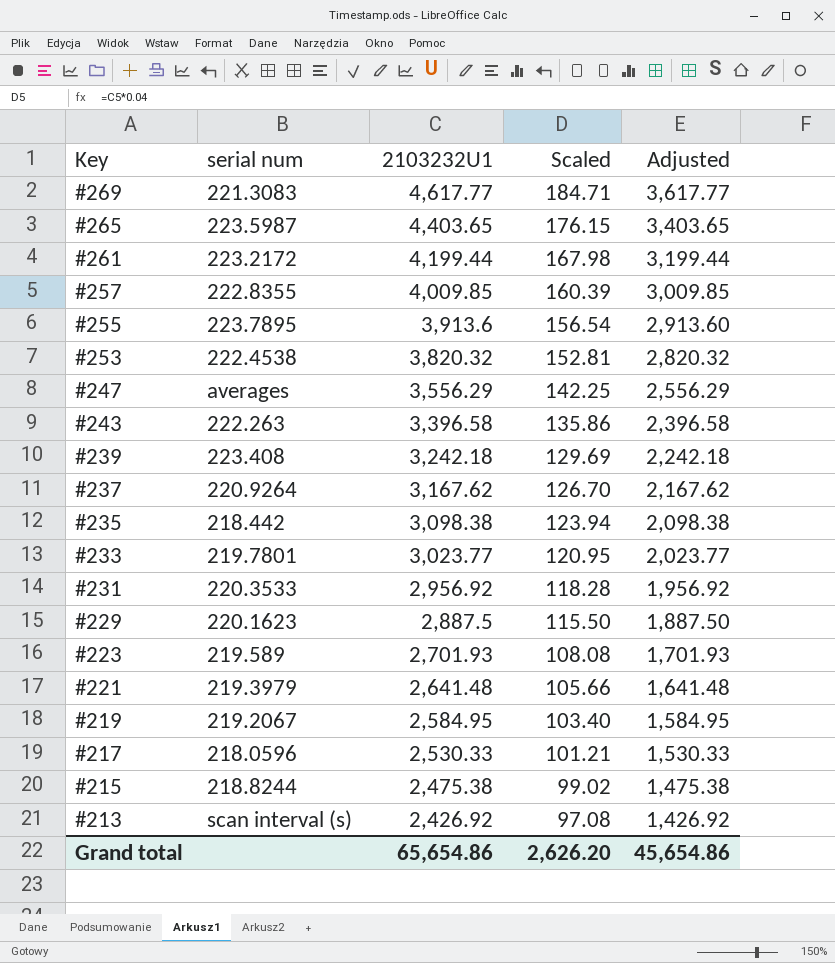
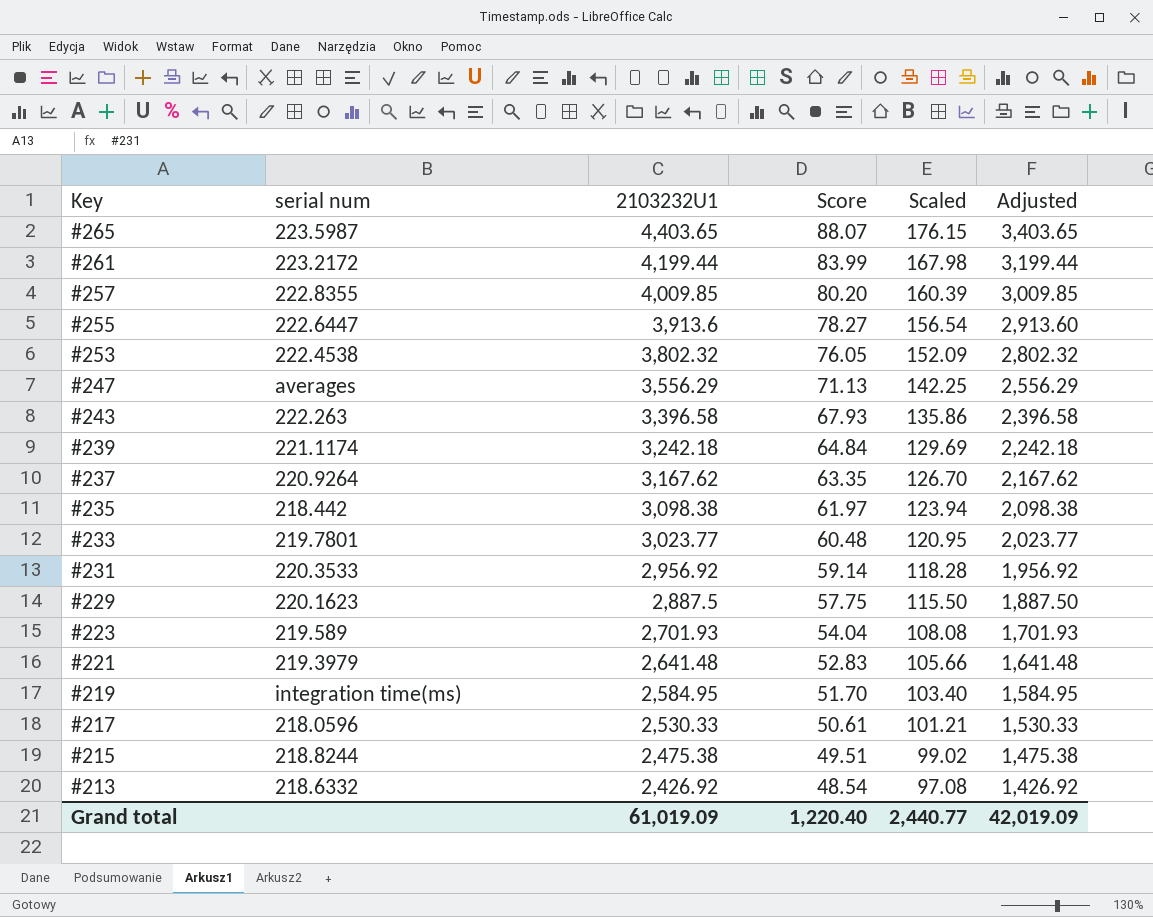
column Score | formula: none -> [2103232U1] * 0.02
row #269: 221.3083 | 4,617.77 | 184.71 | 3,617.77 -> none
#255 | serial num: 223.7895 -> 222.6447
#253 | 2103232U1: 3,820.32 -> 3,802.32
#253 | Scaled: 152.81 -> 152.09
#253 | Adjusted: 2,820.32 -> 2,802.32
#239 | serial num: 223.408 -> 221.1174
#219 | serial num: 219.2067 -> integration time(ms)
#213 | serial num: scan interval (s) -> 218.6332
Grand total | 2103232U1: 65,654.86 -> 61,019.09
Grand total | Scaled: 2,626.20 -> 2,440.77
Grand total | Adjusted: 45,654.86 -> 42,019.09

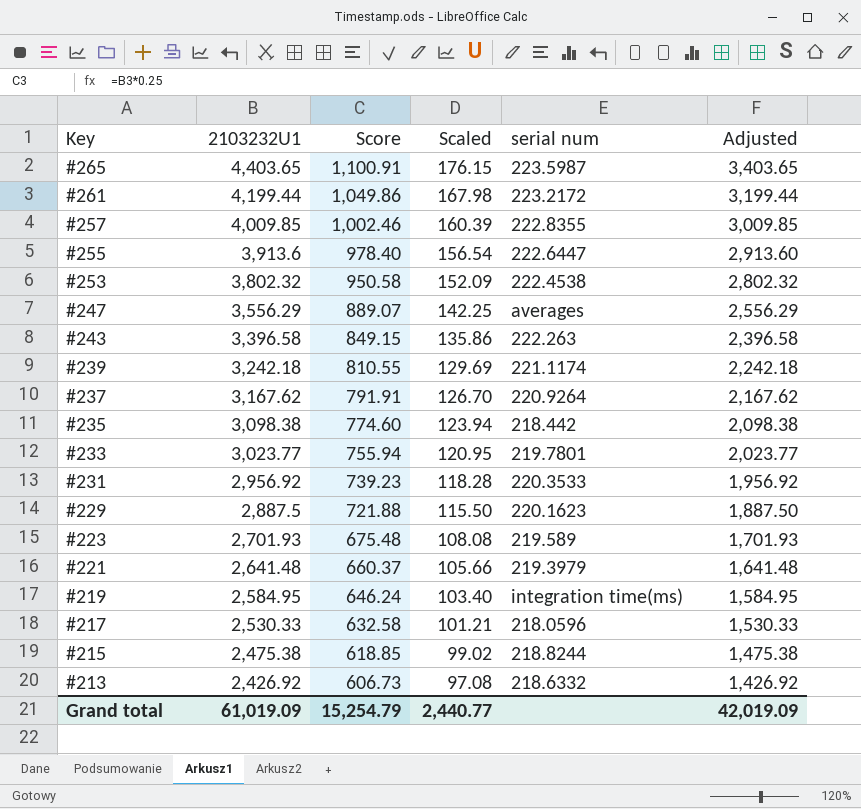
column Score | formula: [2103232U1] * 0.02 -> [2103232U1] * 0.25
column serial num | position: 2 -> 5
Grand total | Score: 1,220.40 -> 15,254.79

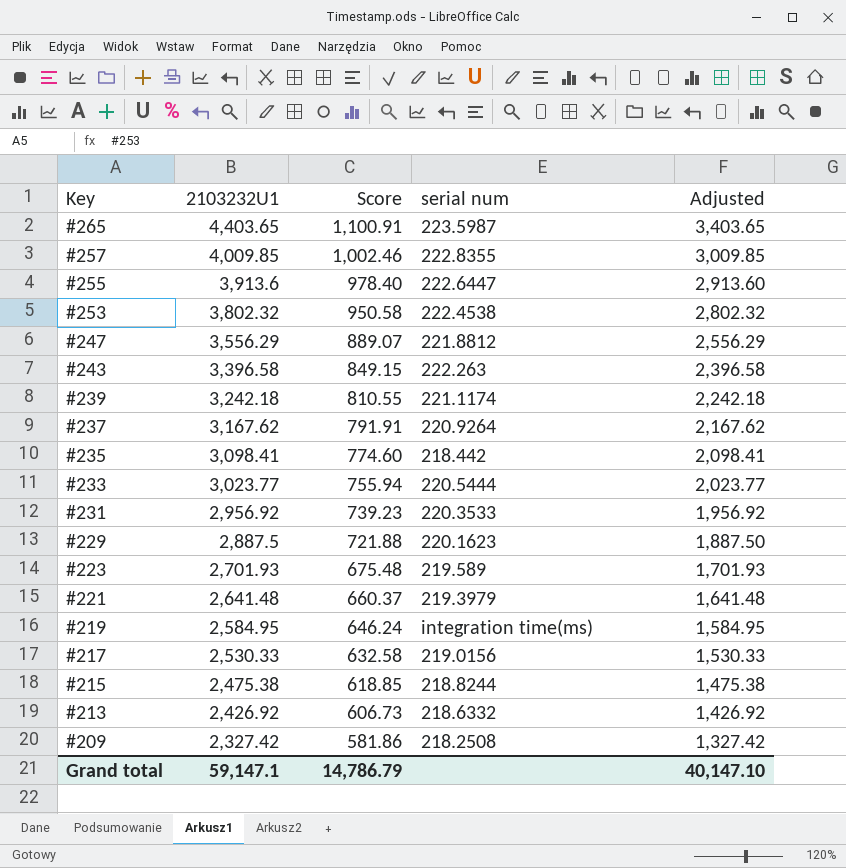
column Scaled | formula: [2103232U1] * 0.04 -> none
row #261: 4,199.44 | 1,049.86 | 167.98 | 223.2172 | 3,199.44 -> none
#247 | serial num: averages -> 221.8812
#235 | 2103232U1: 3,098.38 -> 3,098.41
#235 | Adjusted: 2,098.38 -> 2,098.41
#233 | serial num: 219.7801 -> 220.5444
#217 | serial num: 218.0596 -> 219.0156
row #209: none -> 2,327.42 | 581.86 | 218.2508 | 1,327.42
Grand total | 2103232U1: 61,019.09 -> 59,147.1
Grand total | Score: 15,254.79 -> 14,786.79
Grand total | Adjusted: 42,019.09 -> 40,147.10

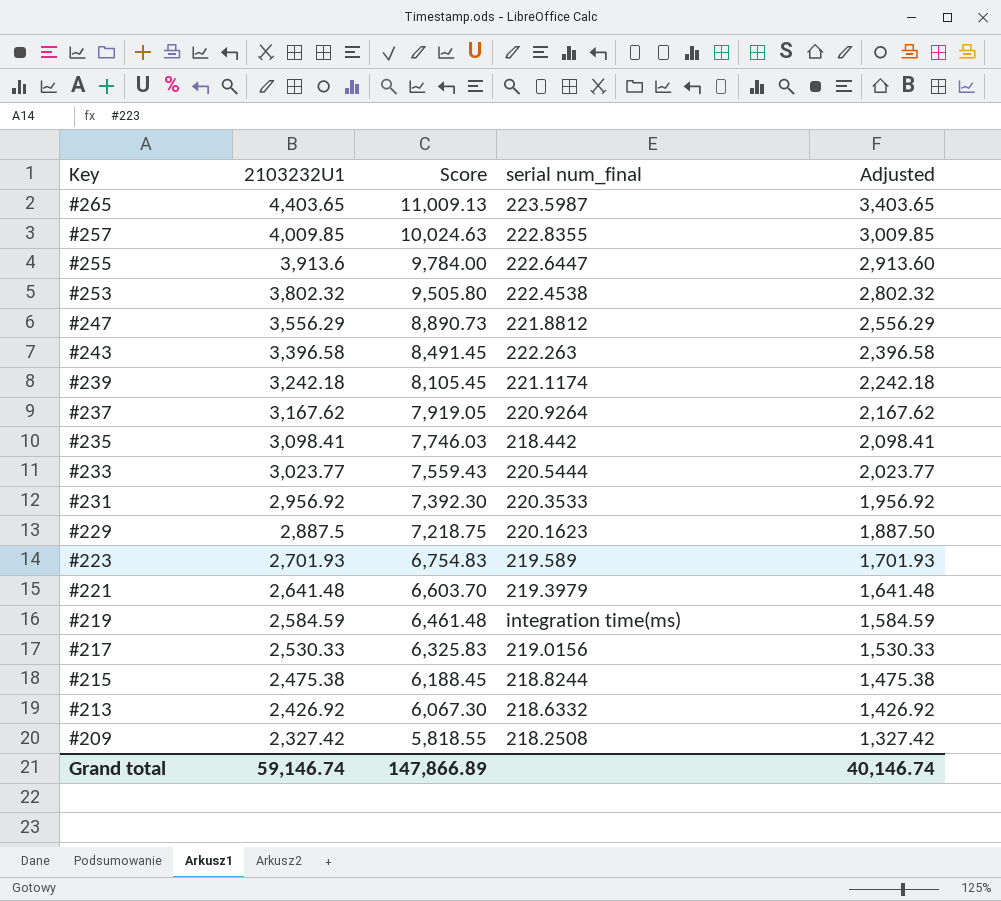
column Score | formula: [2103232U1] * 0.25 -> [2103232U1] * 2.5
column name: serial num -> serial num_final
#219 | 2103232U1: 2,584.95 -> 2,584.59
#219 | Adjusted: 1,584.95 -> 1,584.59
Grand total | 2103232U1: 59,147.1 -> 59,146.74
Grand total | Score: 14,786.79 -> 147,866.89
Grand total | Adjusted: 40,147.10 -> 40,146.74

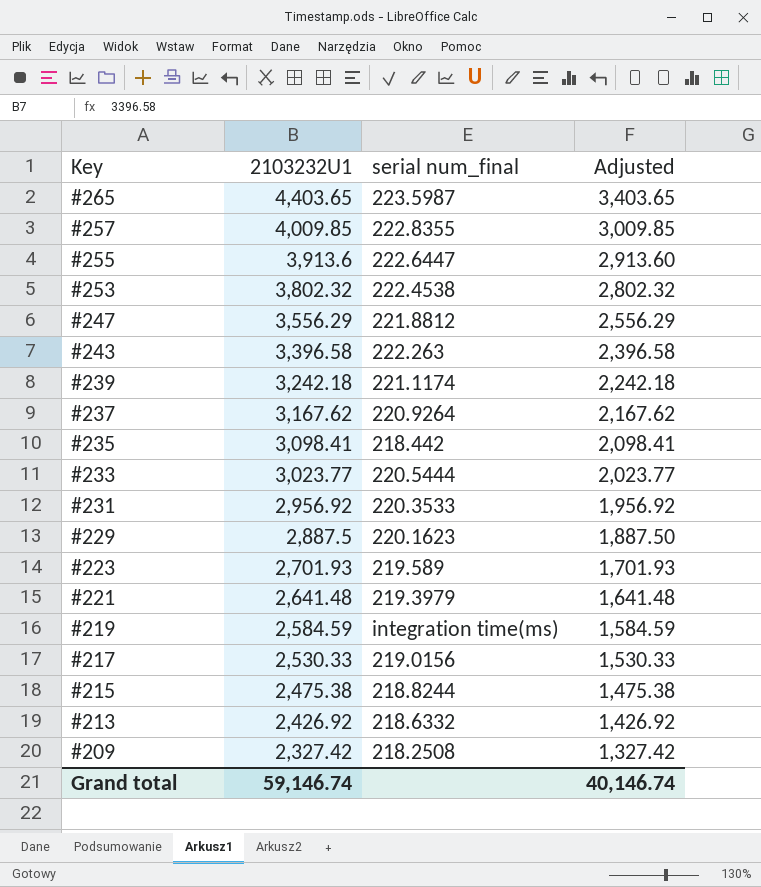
column Score | formula: [2103232U1] * 2.5 -> none

